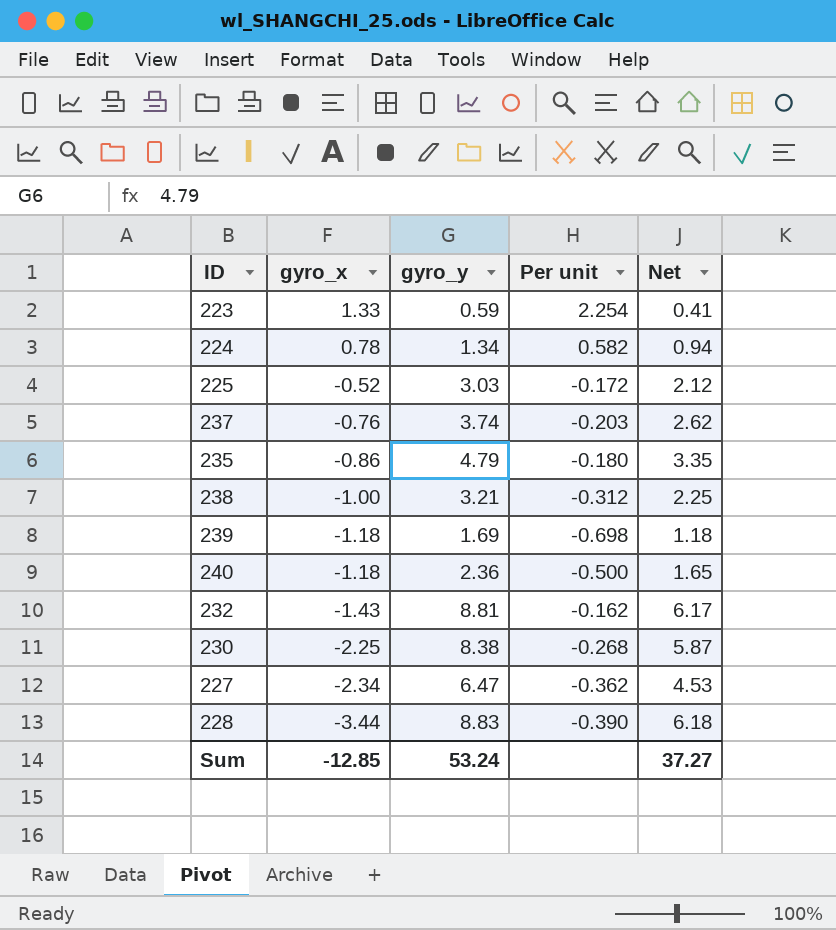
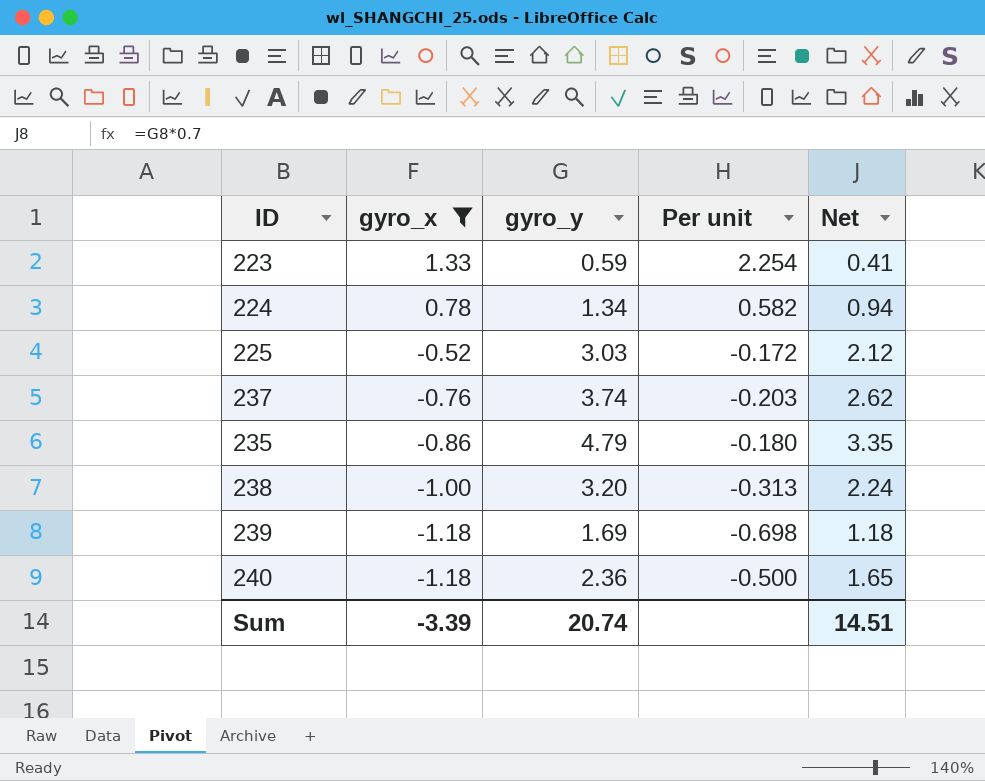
filter: none -> gyro_x >= -1.18
238 | gyro_y: 3.21 -> 3.20
238 | Per unit: -0.312 -> -0.313
238 | Net: 2.25 -> 2.24
Sum | gyro_x: -12.85 -> -3.39
Sum | gyro_y: 53.24 -> 20.74
Sum | Net: 37.27 -> 14.51

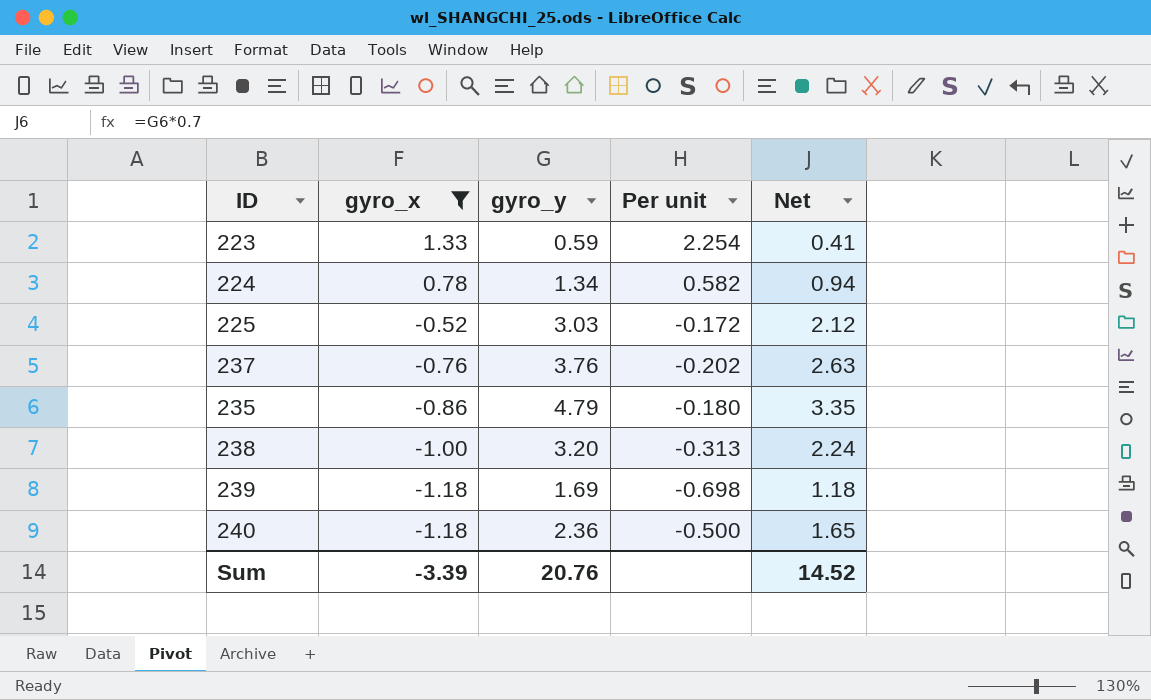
237 | gyro_y: 3.74 -> 3.76
237 | Per unit: -0.203 -> -0.202
237 | Net: 2.62 -> 2.63
Sum | gyro_y: 20.74 -> 20.76
Sum | Net: 14.51 -> 14.52

